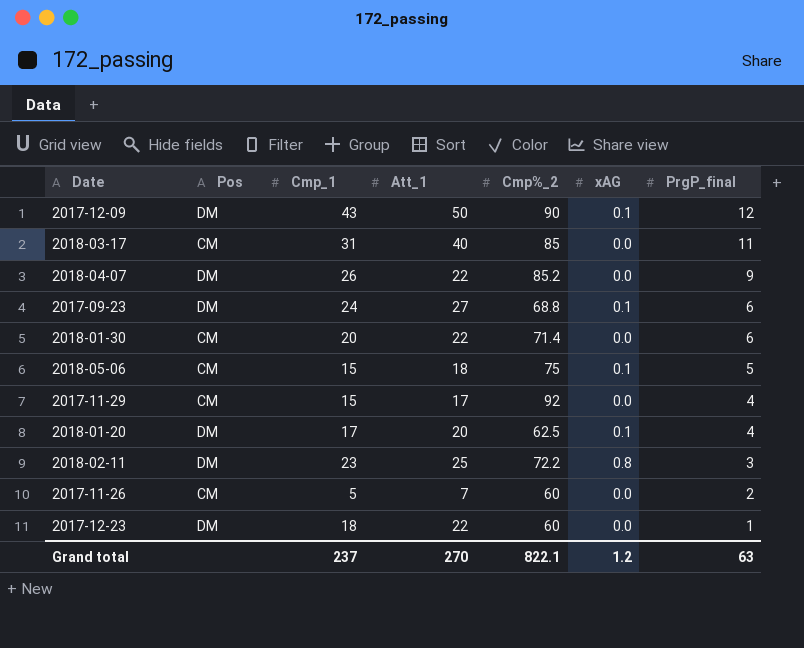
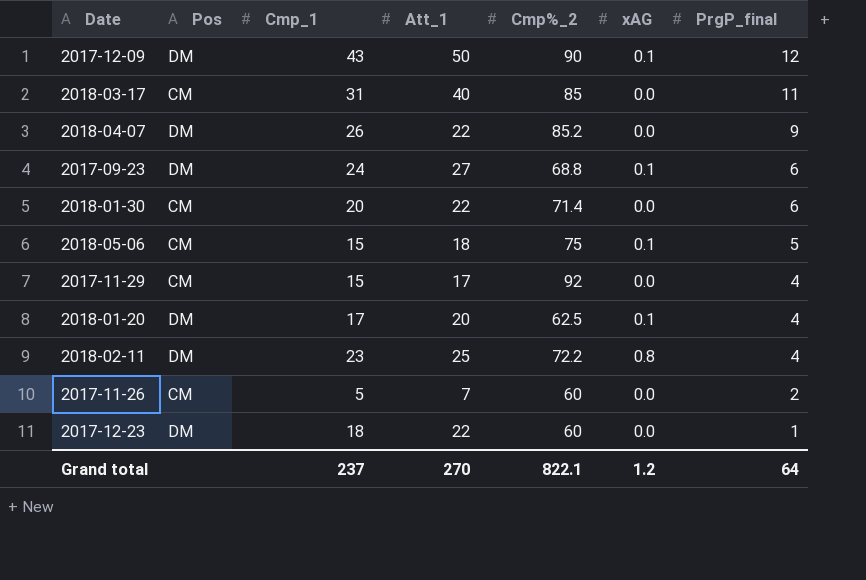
2018-02-11 | PrgP_final: 3 -> 4
Grand total | PrgP_final: 63 -> 64

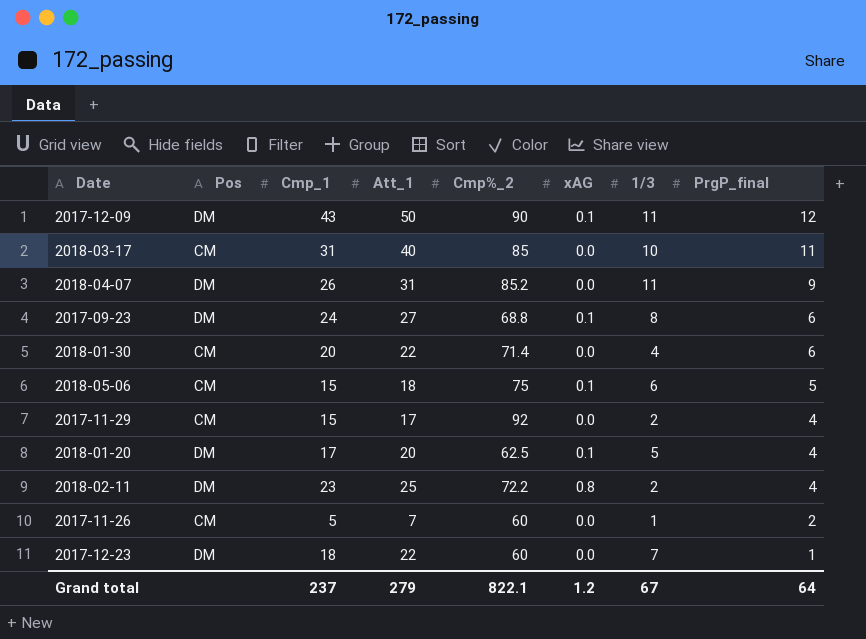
column 1/3 | position: none -> 7
2018-04-07 | Att_1: 22 -> 31
Grand total | Att_1: 270 -> 279

